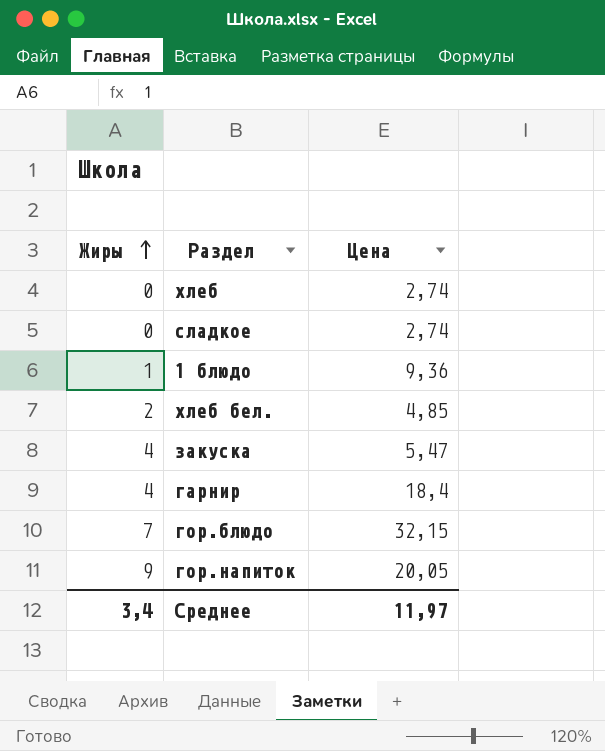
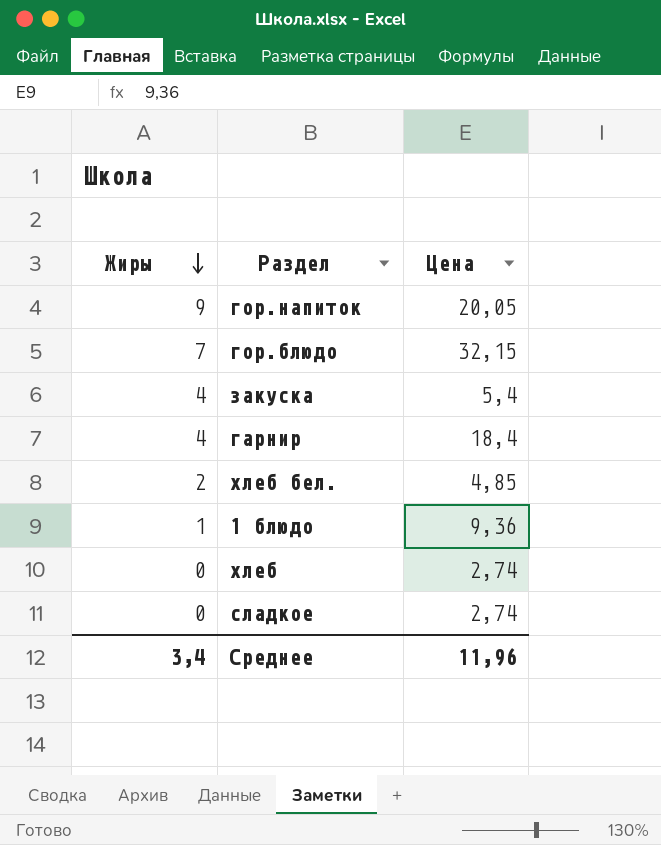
row order: Жиры ascending -> Жиры descending
закуска | Цена: 5,47 -> 5,4
Среднее | Цена: 11,97 -> 11,96

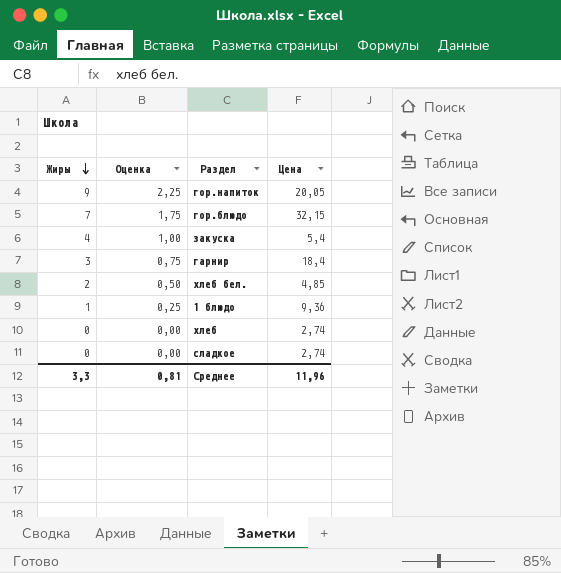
column Оценка | formula: none -> [Жиры] * 0,25
гарнир | Жиры: 4 -> 3
Среднее | Жиры: 3,4 -> 3,3

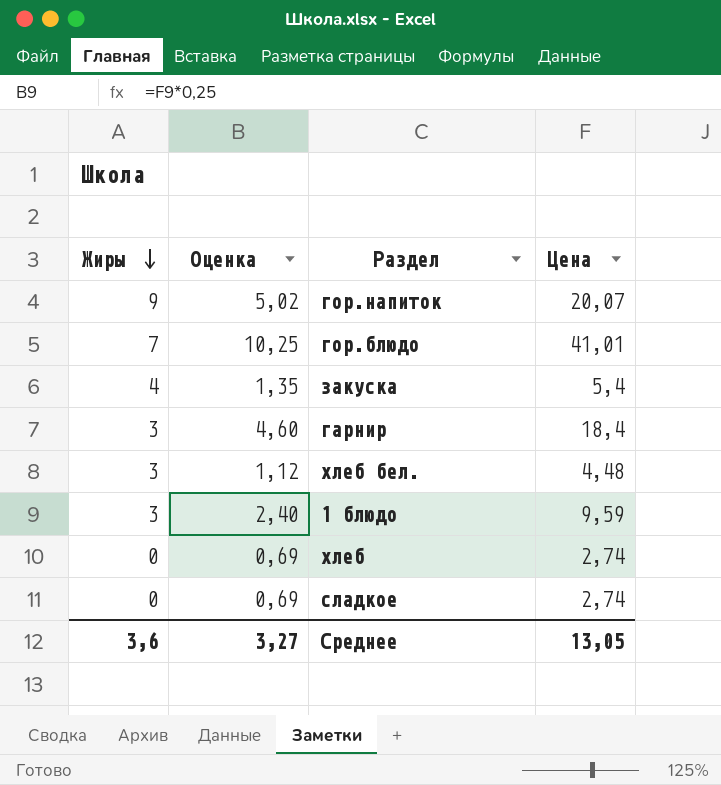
column Оценка | formula: [Жиры] * 0,25 -> [Цена] * 0,25
гор.напиток | Цена: 20,05 -> 20,07
гор.блюдо | Цена: 32,15 -> 41,01
хлеб бел. | Жиры: 2 -> 3
хлеб бел. | Цена: 4,85 -> 4,48
1 блюдо | Жиры: 1 -> 3
1 блюдо | Цена: 9,36 -> 9,59
Среднее | Жиры: 3,3 -> 3,6
Среднее | Оценка: 0,81 -> 3,27
Среднее | Цена: 11,96 -> 13,05

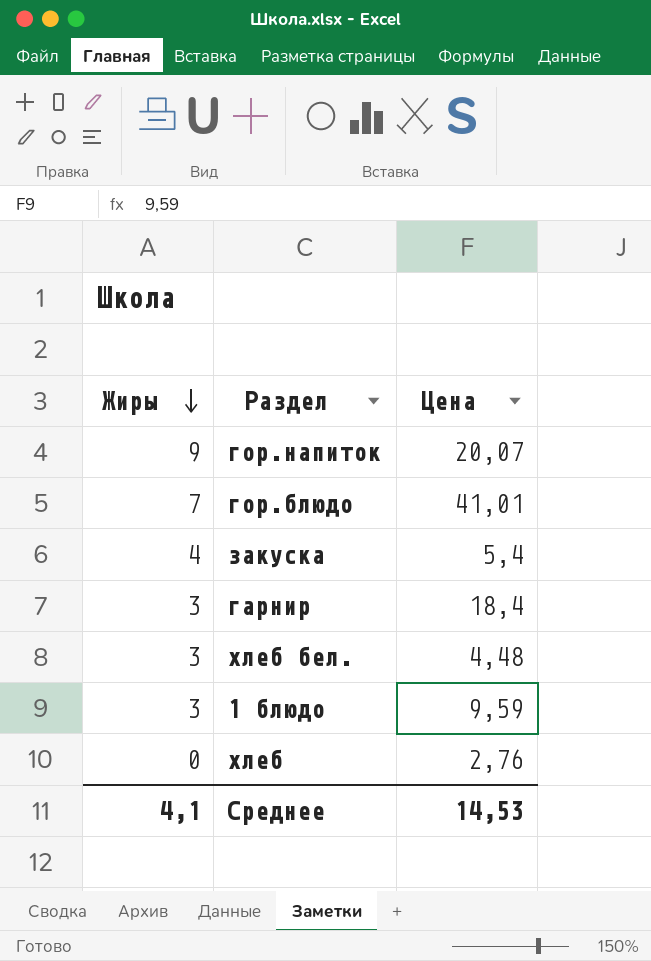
column Оценка | formula: [Цена] * 0,25 -> none
row сладкое: 0 | 0,69 | 2,74 -> none
хлеб | Цена: 2,74 -> 2,76
Среднее | Жиры: 3,6 -> 4,1
Среднее | Цена: 13,05 -> 14,53

